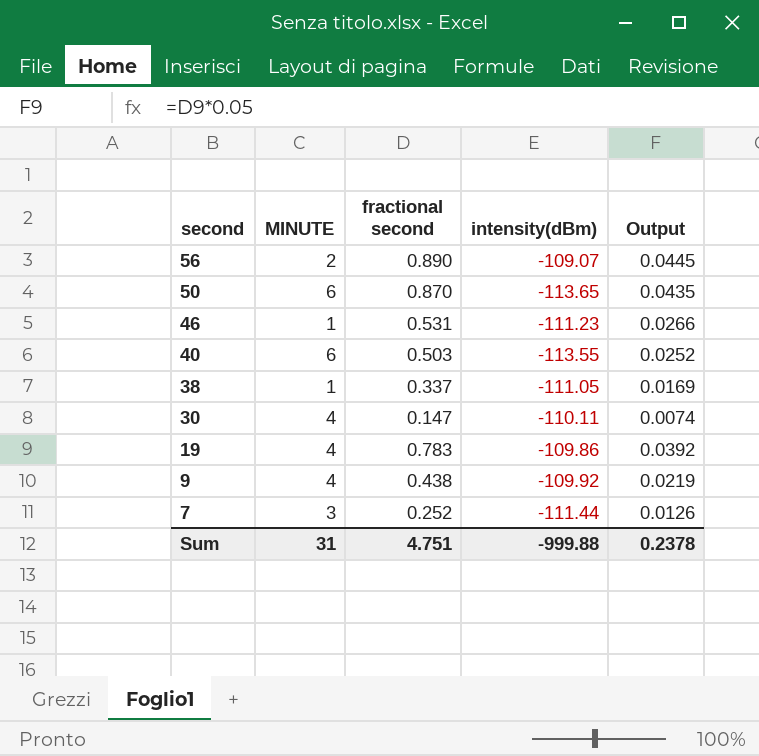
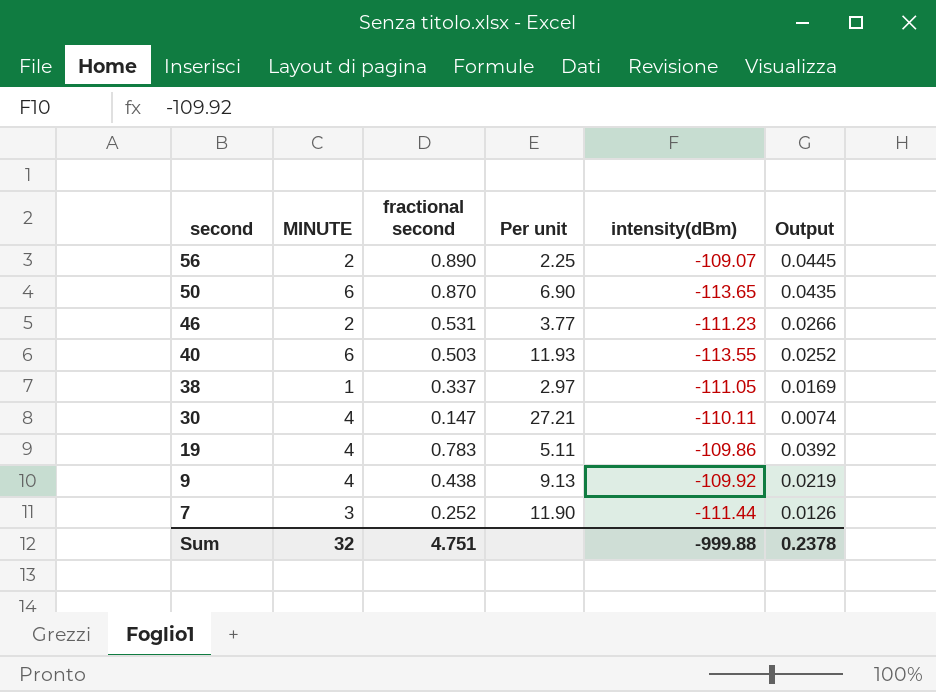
column Per unit | formula: none -> [MINUTE] / [fractional second]
46 | MINUTE: 1 -> 2
Sum | MINUTE: 31 -> 32

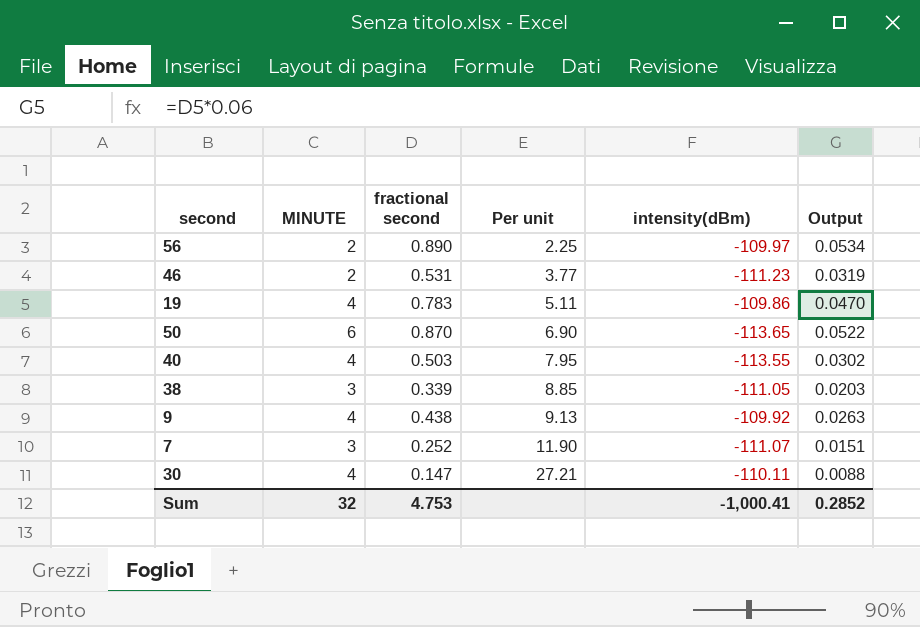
row order: second descending -> Per unit ascending
column Output | formula: [fractional second] * 0.05 -> [fractional second] * 0.06
56 | intensity(dBm): -109.07 -> -109.97
40 | MINUTE: 6 -> 4
40 | Per unit: 11.93 -> 7.95
38 | MINUTE: 1 -> 3
38 | fractional second: 0.337 -> 0.339
38 | Per unit: 2.97 -> 8.85
7 | intensity(dBm): -111.44 -> -111.07
Sum | fractional second: 4.751 -> 4.753
Sum | intensity(dBm): -999.88 -> -1,000.41
Sum | Output: 0.2378 -> 0.2852

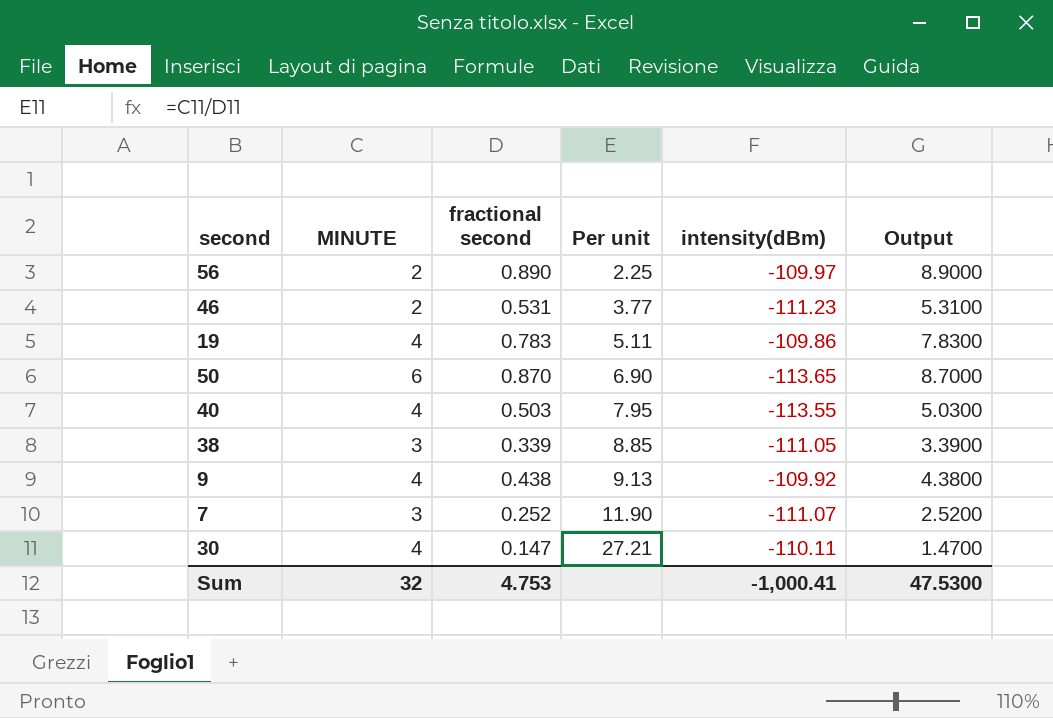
column Output | formula: [fractional second] * 0.06 -> [fractional second] * 10
Sum | Output: 0.2852 -> 47.5300

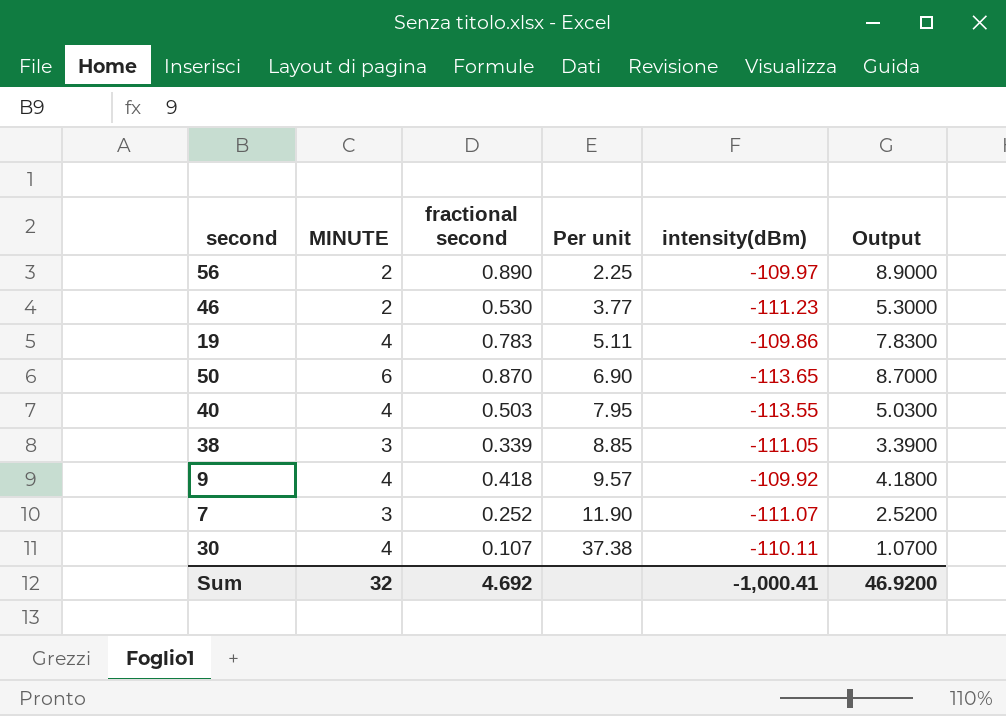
46 | fractional second: 0.531 -> 0.530
46 | Output: 5.3100 -> 5.3000
9 | fractional second: 0.438 -> 0.418
9 | Per unit: 9.13 -> 9.57
9 | Output: 4.3800 -> 4.1800
30 | fractional second: 0.147 -> 0.107
30 | Per unit: 27.21 -> 37.38
30 | Output: 1.4700 -> 1.0700
Sum | fractional second: 4.753 -> 4.692
Sum | Output: 47.5300 -> 46.9200

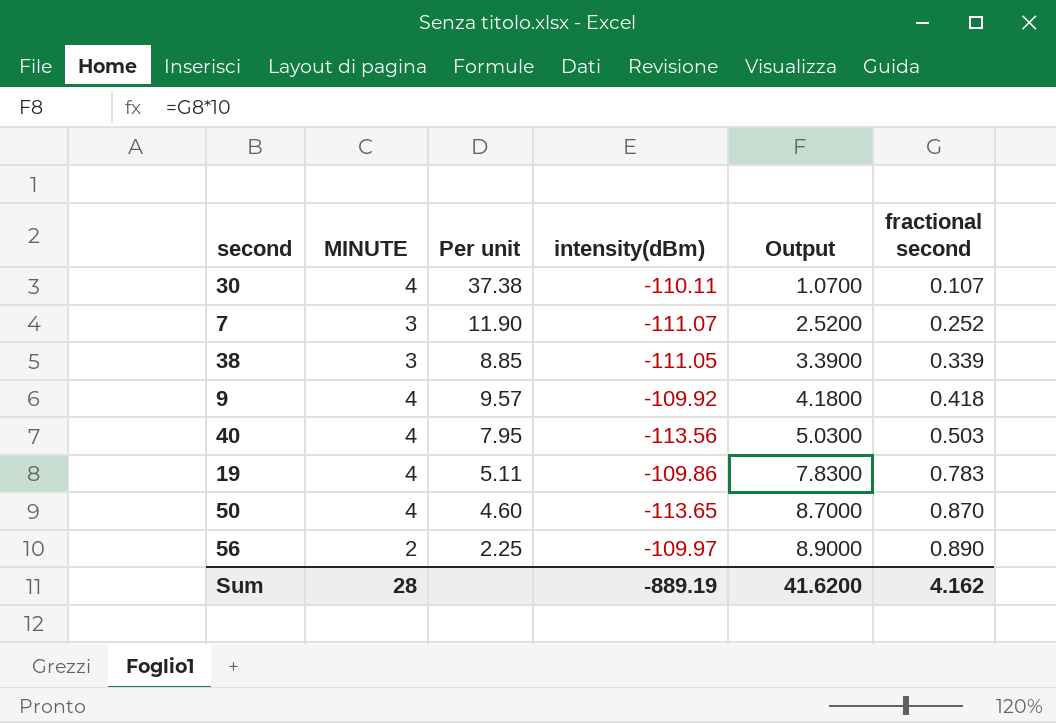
row order: Per unit ascending -> Output ascending
column fractional second | position: 3 -> 6
row 46: 2 | 0.530 | 3.77 | -111.23 | 5.3000 -> none
40 | intensity(dBm): -113.55 -> -113.56
50 | MINUTE: 6 -> 4
50 | Per unit: 6.90 -> 4.60
Sum | MINUTE: 32 -> 28
Sum | intensity(dBm): -1,000.41 -> -889.19
Sum | Output: 46.9200 -> 41.6200
Sum | fractional second: 4.692 -> 4.162

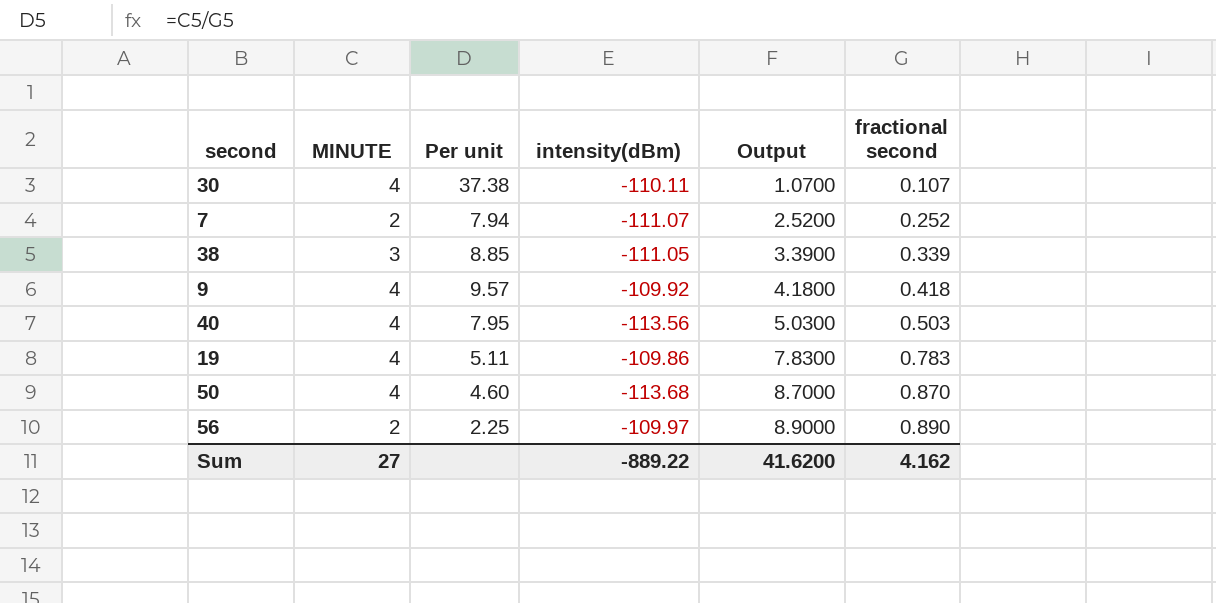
7 | MINUTE: 3 -> 2
7 | Per unit: 11.90 -> 7.94
50 | intensity(dBm): -113.65 -> -113.68
Sum | MINUTE: 28 -> 27
Sum | intensity(dBm): -889.19 -> -889.22

